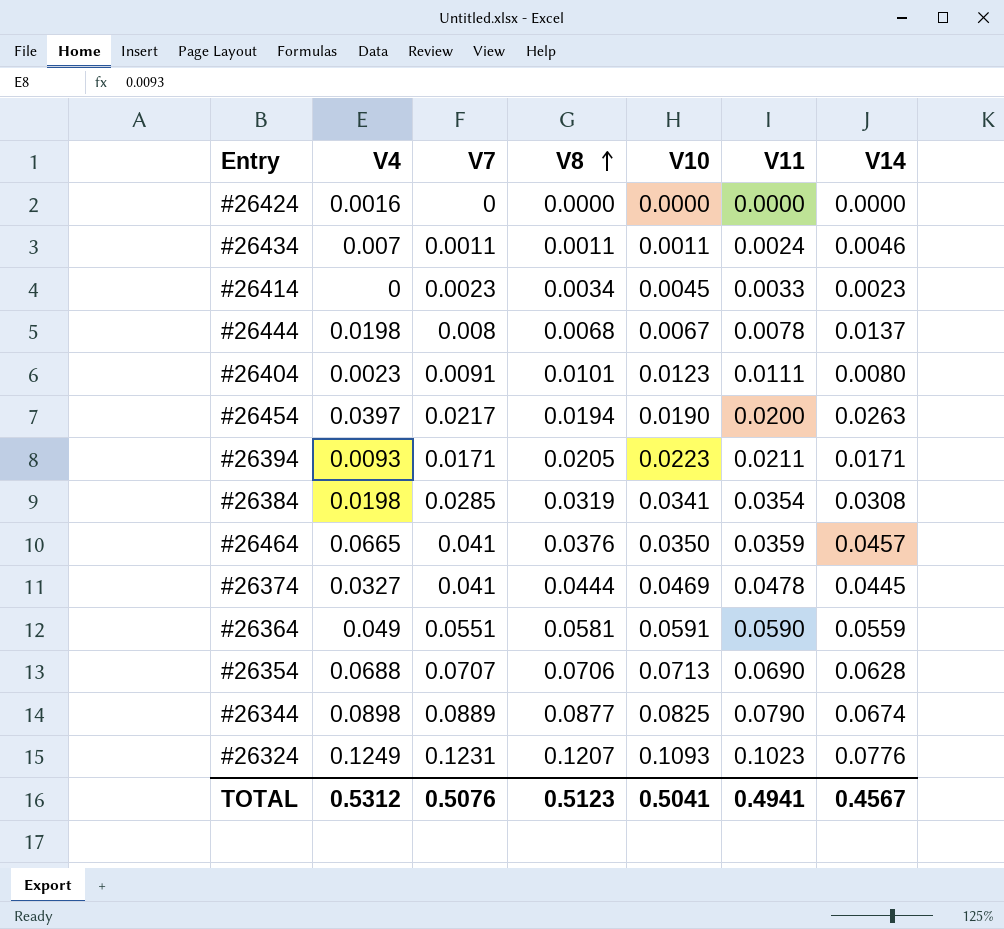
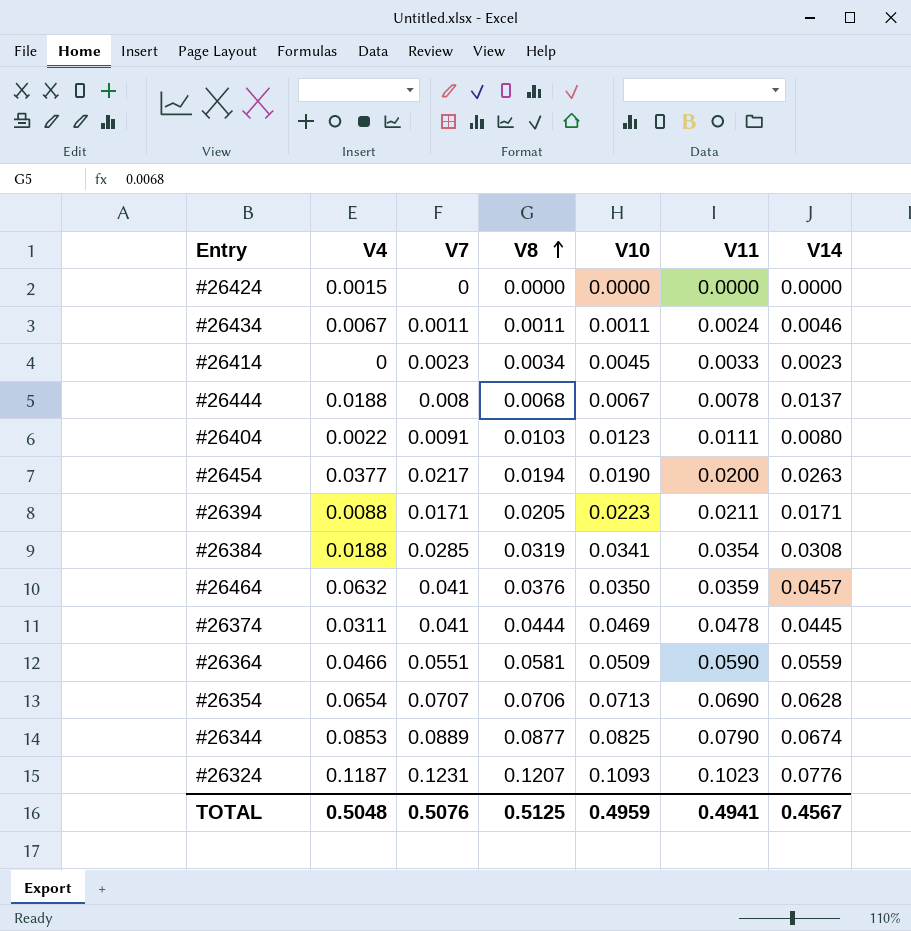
#26424 | V4: 0.0016 -> 0.0015
#26434 | V4: 0.007 -> 0.0067
#26444 | V4: 0.0198 -> 0.0188
#26404 | V4: 0.0023 -> 0.0022
#26404 | V8: 0.0101 -> 0.0103
#26454 | V4: 0.0397 -> 0.0377
#26394 | V4: 0.0093 -> 0.0088
#26384 | V4: 0.0198 -> 0.0188
#26464 | V4: 0.0665 -> 0.0632
#26374 | V4: 0.0327 -> 0.0311
#26364 | V4: 0.049 -> 0.0466
#26364 | V10: 0.0591 -> 0.0509
#26354 | V4: 0.0688 -> 0.0654
#26344 | V4: 0.0898 -> 0.0853
#26324 | V4: 0.1249 -> 0.1187
TOTAL | V4: 0.5312 -> 0.5048
TOTAL | V8: 0.5123 -> 0.5125
TOTAL | V10: 0.5041 -> 0.4959

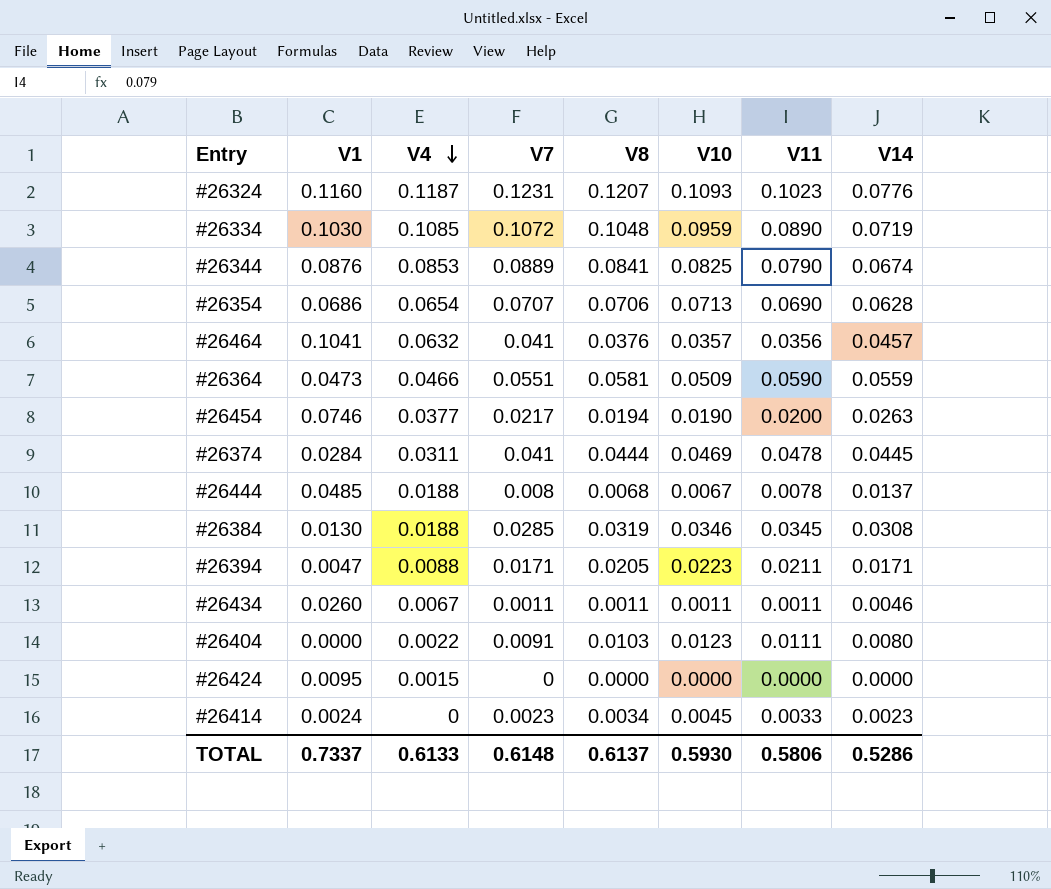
row order: V8 ascending -> V4 descending
column V1 | position: none -> 2
row #26334: none -> 0.1030 | 0.1085 | 0.1072 | 0.1048 | 0.0959 | 0.0890 | 0.0719
#26344 | V8: 0.0877 -> 0.0841
#26464 | V10: 0.0350 -> 0.0357
#26464 | V11: 0.0359 -> 0.0356
#26384 | V10: 0.0341 -> 0.0346
#26384 | V11: 0.0354 -> 0.0345
#26434 | V11: 0.0024 -> 0.0011
TOTAL | V4: 0.5048 -> 0.6133
TOTAL | V7: 0.5076 -> 0.6148
TOTAL | V8: 0.5125 -> 0.6137
TOTAL | V10: 0.4959 -> 0.5930
TOTAL | V11: 0.4941 -> 0.5806
TOTAL | V14: 0.4567 -> 0.5286

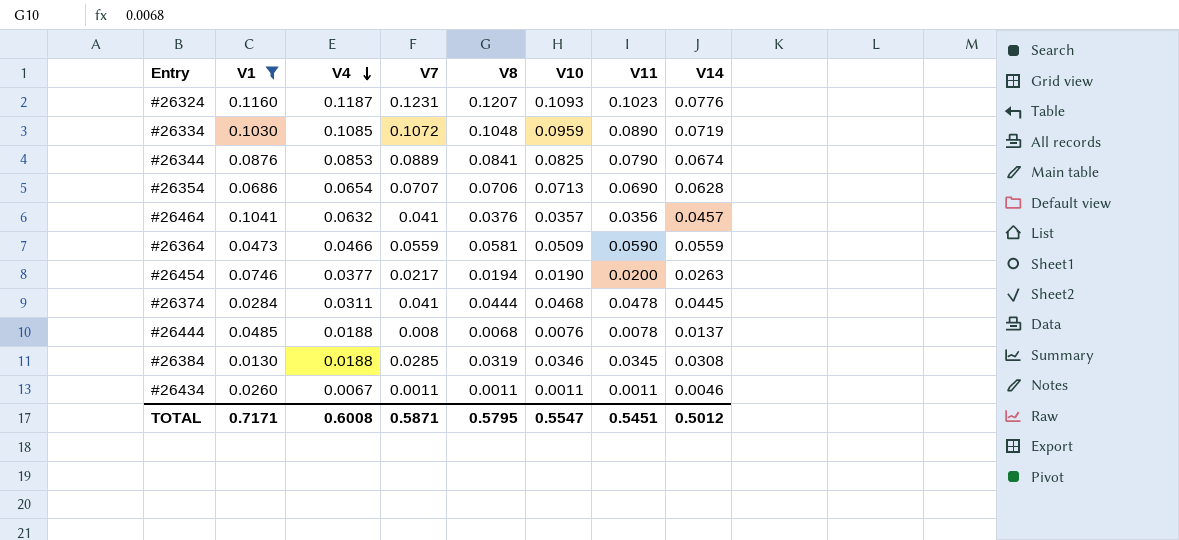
filter: none -> V1 >= 0.0130
#26364 | V7: 0.0551 -> 0.0559
#26374 | V10: 0.0469 -> 0.0468
#26444 | V10: 0.0067 -> 0.0076
TOTAL | V1: 0.7337 -> 0.7171
TOTAL | V4: 0.6133 -> 0.6008
TOTAL | V7: 0.6148 -> 0.5871
TOTAL | V8: 0.6137 -> 0.5795
TOTAL | V10: 0.5930 -> 0.5547
TOTAL | V11: 0.5806 -> 0.5451
TOTAL | V14: 0.5286 -> 0.5012

